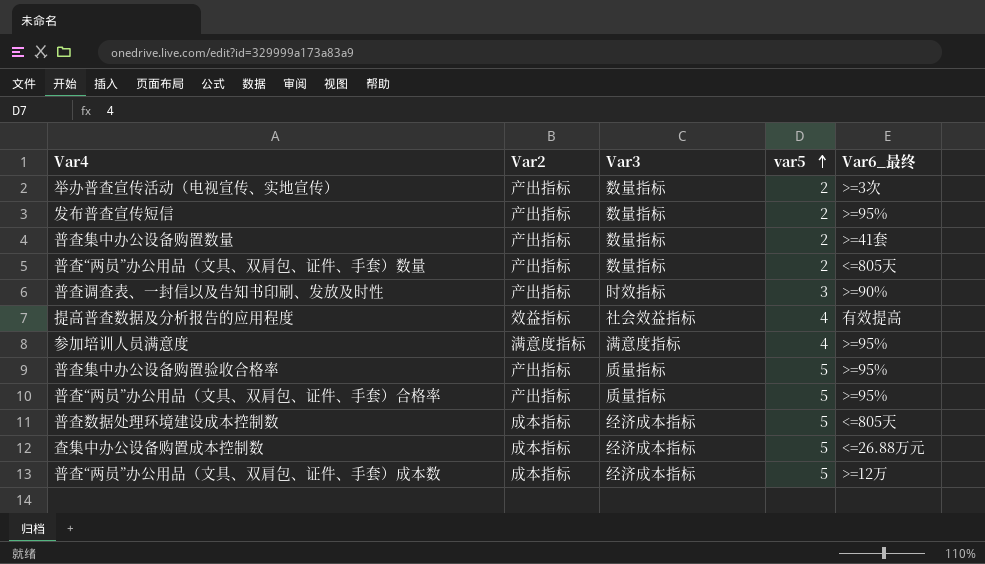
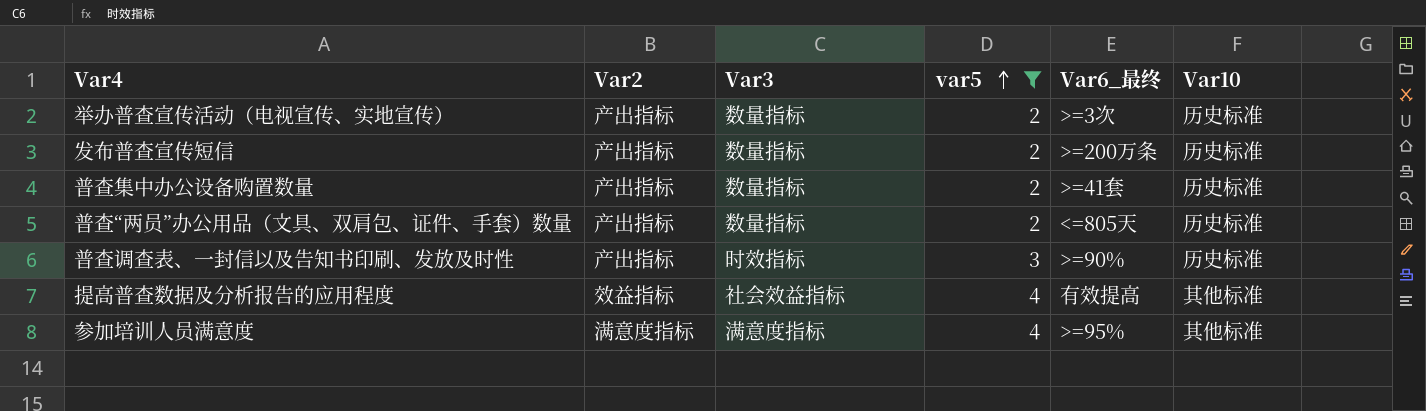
filter: none -> var5 != 5
column Var10 | position: none -> 6
发布普查宣传短信 | Var6_最终: >=95% -> >=200万条

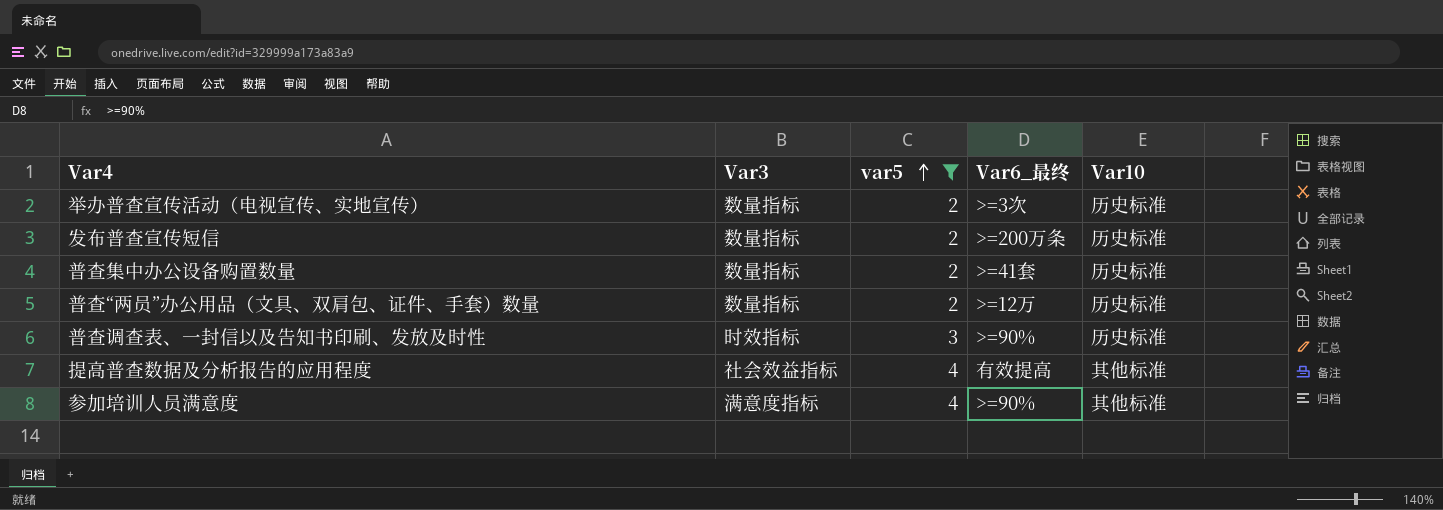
column Var2 | position: 2 -> none
普查“两员”办公用品（文具、双肩包、证件、手套）数量 | Var6_最终: <=805天 -> >=12万
参加培训人员满意度 | Var6_最终: >=95% -> >=90%

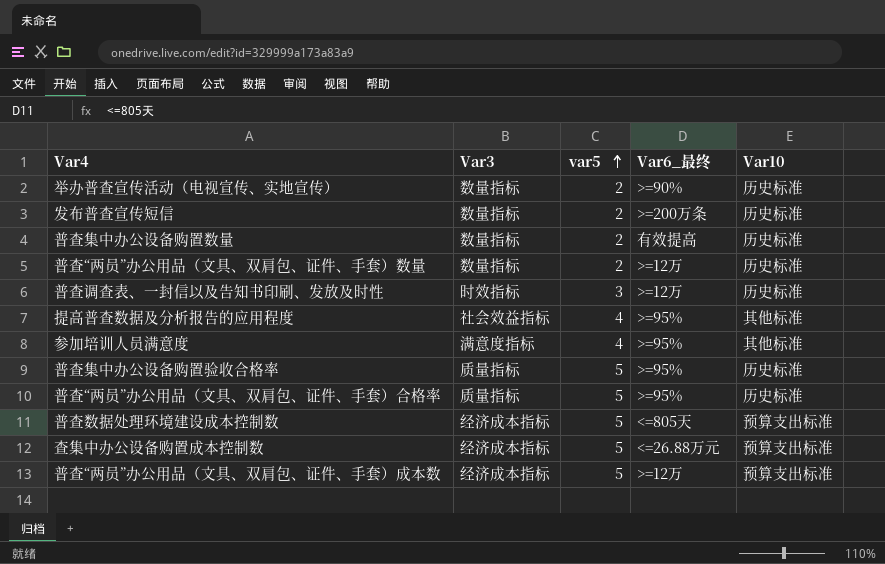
filter: var5 != 5 -> none
举办普查宣传活动（电视宣传、实地宣传） | Var6_最终: >=3次 -> >=90%
普查集中办公设备购置数量 | Var6_最终: >=41套 -> 有效提高
普查调查表、一封信以及告知书印刷、发放及时性 | Var6_最终: >=90% -> >=12万
提高普查数据及分析报告的应用程度 | Var6_最终: 有效提高 -> >=95%
参加培训人员满意度 | Var6_最终: >=90% -> >=95%

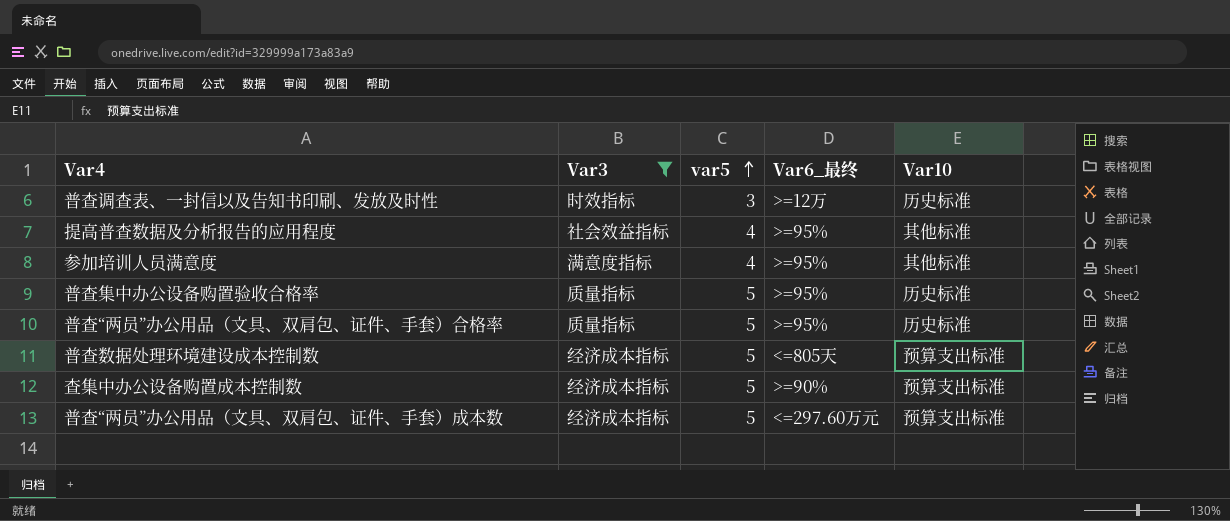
filter: none -> Var3 != 数量指标
查集中办公设备购置成本控制数 | Var6_最终: <=26.88万元 -> >=90%
普查“两员”办公用品（文具、双肩包、证件、手套）成本数 | Var6_最终: >=12万 -> <=297.60万元

